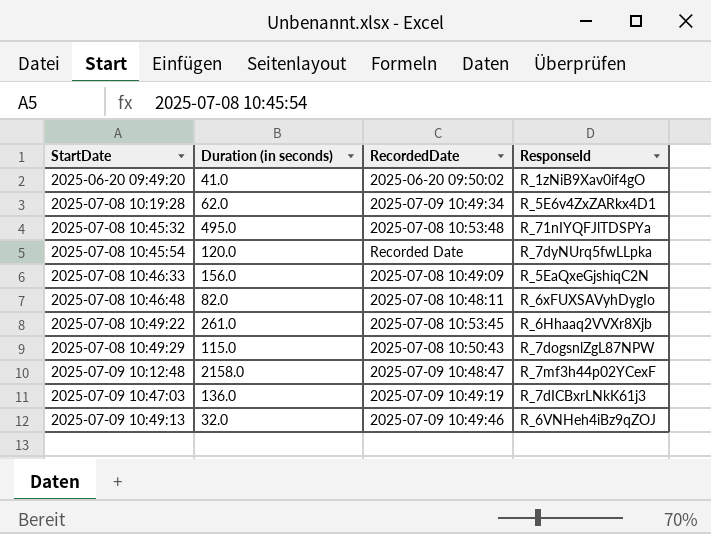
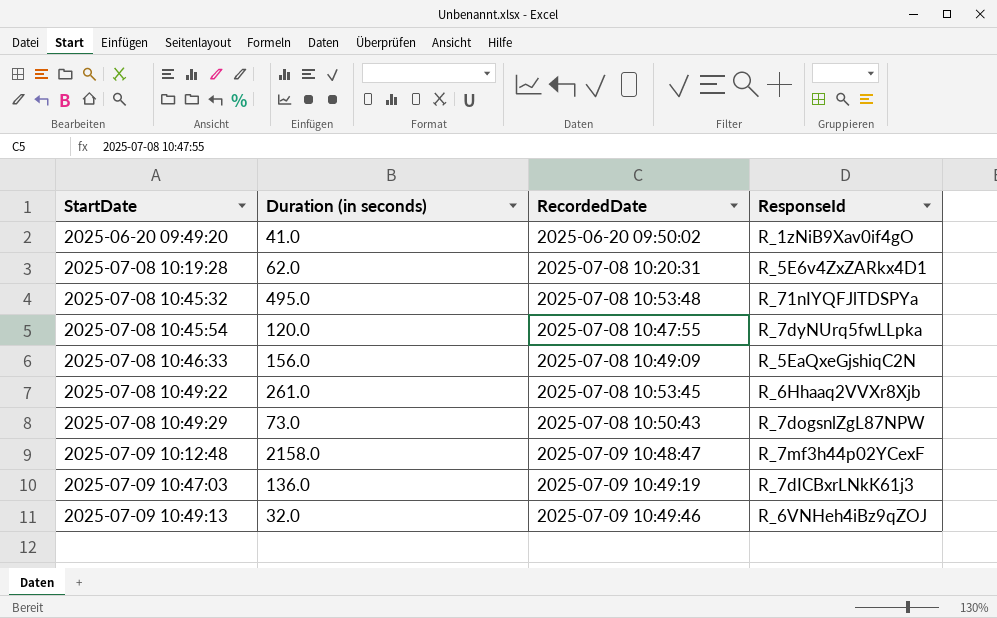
row 2025-07-08 10:46:48: 82.0 | 2025-07-08 10:48:11 | R_6xFUXSAVyhDygIo -> none
2025-07-08 10:19:28 | RecordedDate: 2025-07-09 10:49:34 -> 2025-07-08 10:20:31
2025-07-08 10:45:54 | RecordedDate: Recorded Date -> 2025-07-08 10:47:55
2025-07-08 10:49:29 | Duration (in seconds): 115.0 -> 73.0

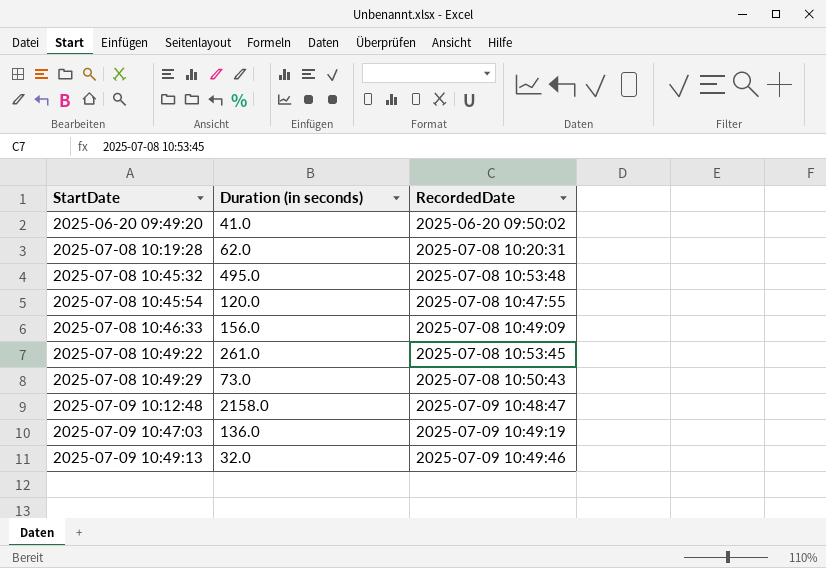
column ResponseId | position: 4 -> none

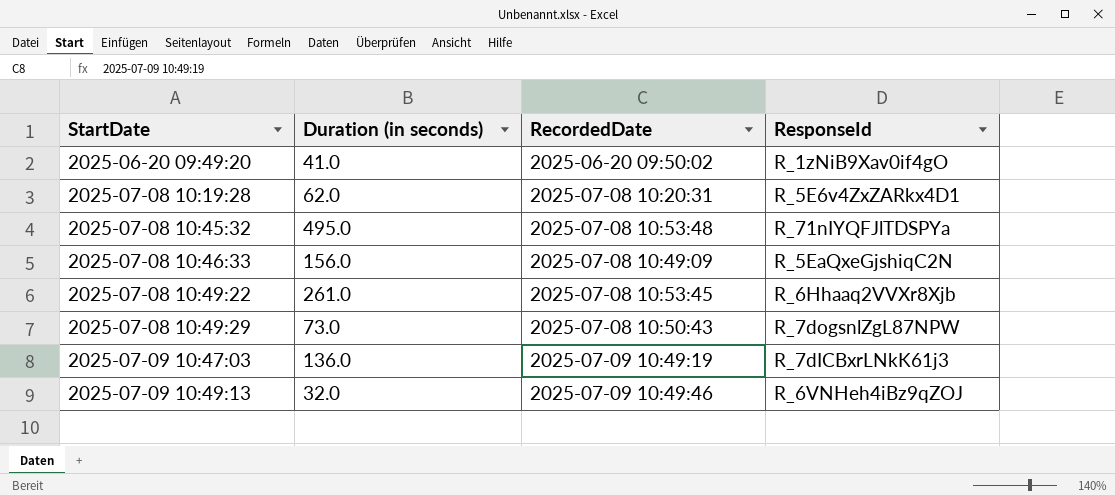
column ResponseId | position: none -> 4
row 2025-07-08 10:45:54: 120.0 | 2025-07-08 10:47:55 -> none
row 2025-07-09 10:12:48: 2158.0 | 2025-07-09 10:48:47 -> none

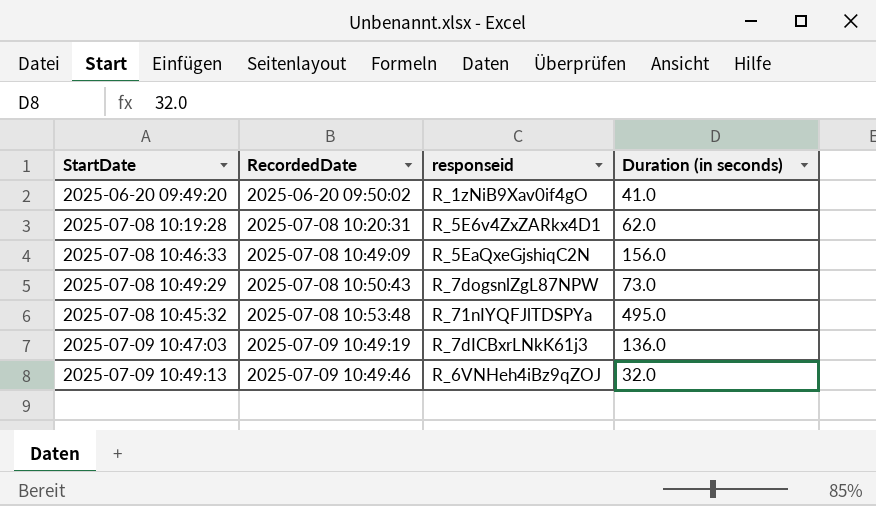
row order: StartDate ascending -> RecordedDate ascending
column name: ResponseId -> responseid
column Duration (in seconds) | position: 2 -> 4
row 2025-07-08 10:49:22: 261.0 | 2025-07-08 10:53:45 | R_6Hhaaq2VVXr8Xjb -> none

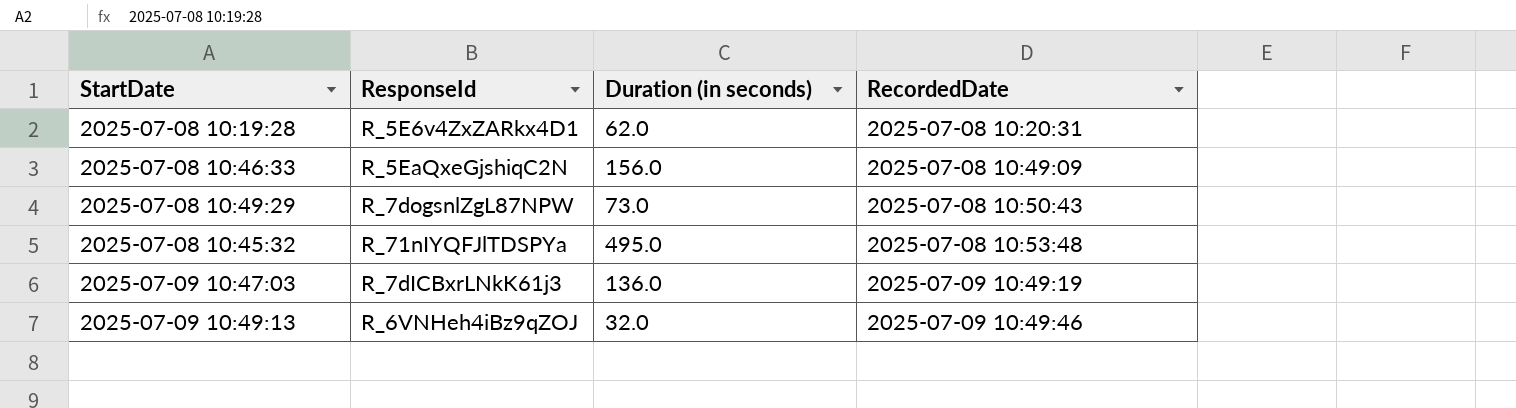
column name: responseid -> ResponseId
column RecordedDate | position: 2 -> 4
row 2025-06-20 09:49:20: 2025-06-20 09:50:02 | R_1zNiB9Xav0if4gO | 41.0 -> none

